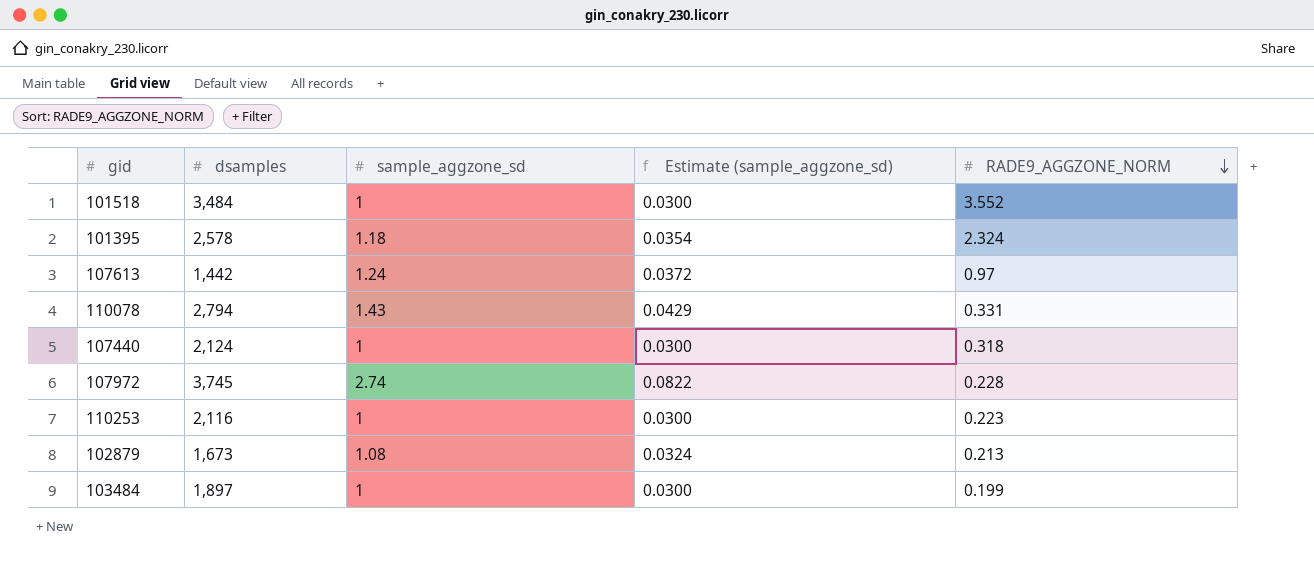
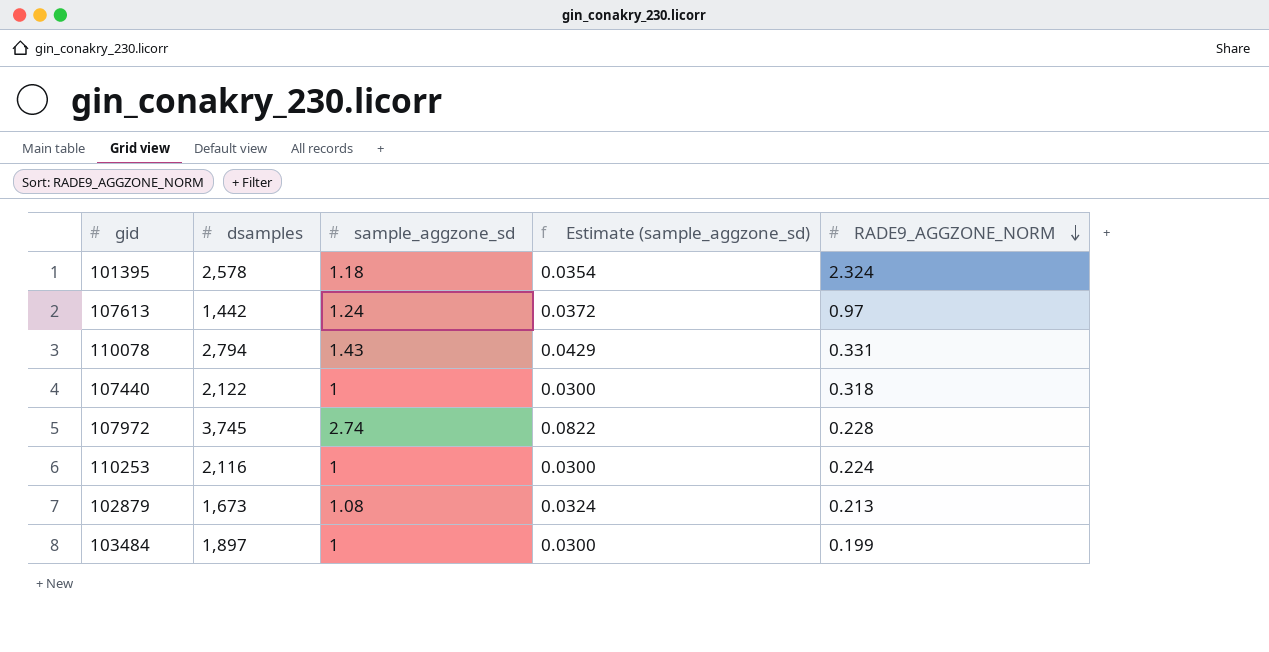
row 101518: 3,484 | 1 | 0.0300 | 3.552 -> none
107440 | dsamples: 2,124 -> 2,122
110253 | RADE9_AGGZONE_NORM: 0.223 -> 0.224

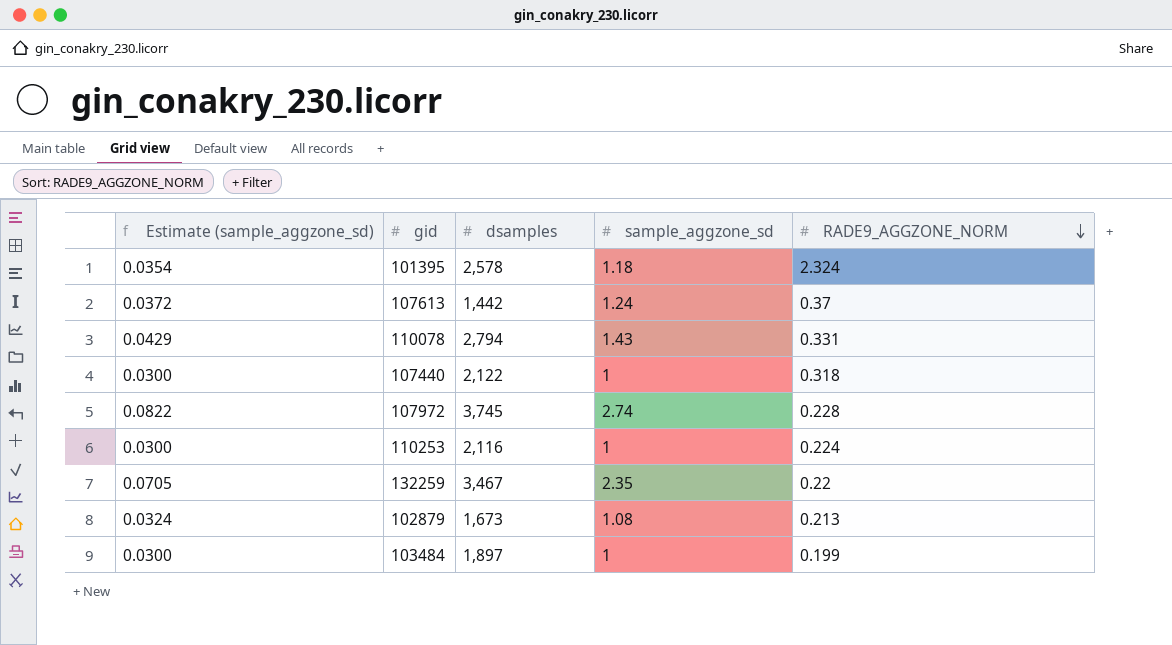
column Estimate (sample_aggzone_sd) | position: 4 -> 1
107613 | RADE9_AGGZONE_NORM: 0.97 -> 0.37
row 132259: none -> 0.0705 | 3,467 | 2.35 | 0.22

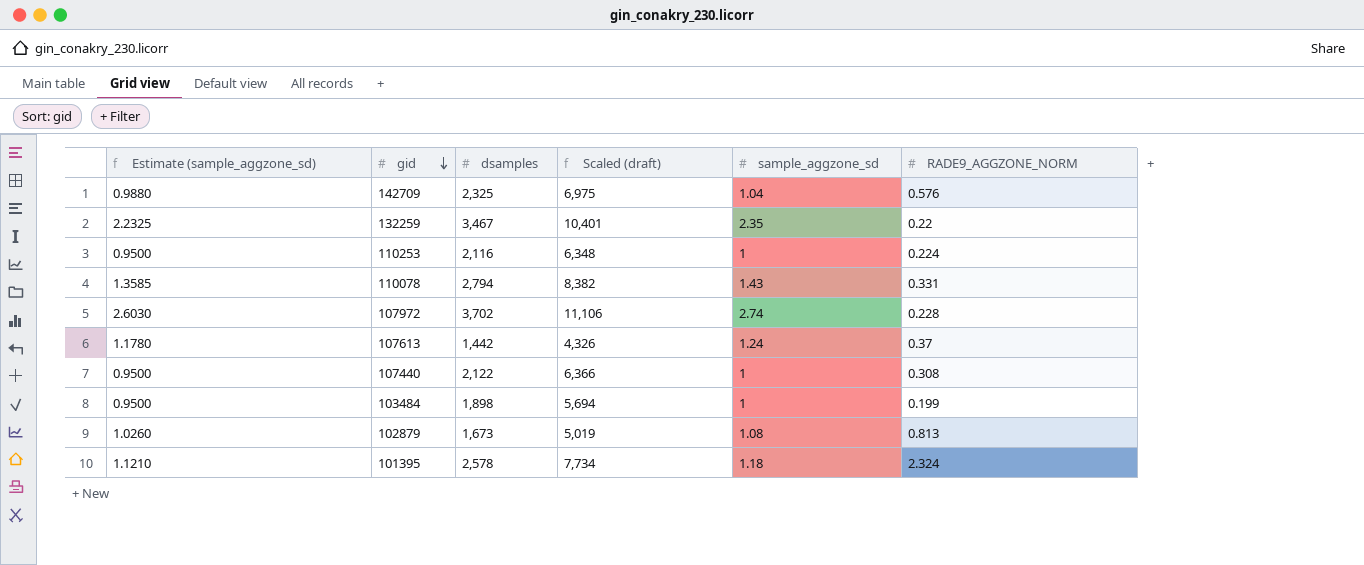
row order: RADE9_AGGZONE_NORM descending -> gid descending
column Estimate (sample_aggzone_sd) | formula: [sample_aggzone_sd] * 0.03 -> [sample_aggzone_sd] * 0.95
column Scaled (draft) | formula: none -> [dsamples] * 3
row 142709: none -> 0.9880 | 2,325 | 6,975 | 1.04 | 0.576
107972 | dsamples: 3,745 -> 3,702
107440 | RADE9_AGGZONE_NORM: 0.318 -> 0.308
103484 | dsamples: 1,897 -> 1,898
102879 | RADE9_AGGZONE_NORM: 0.213 -> 0.813

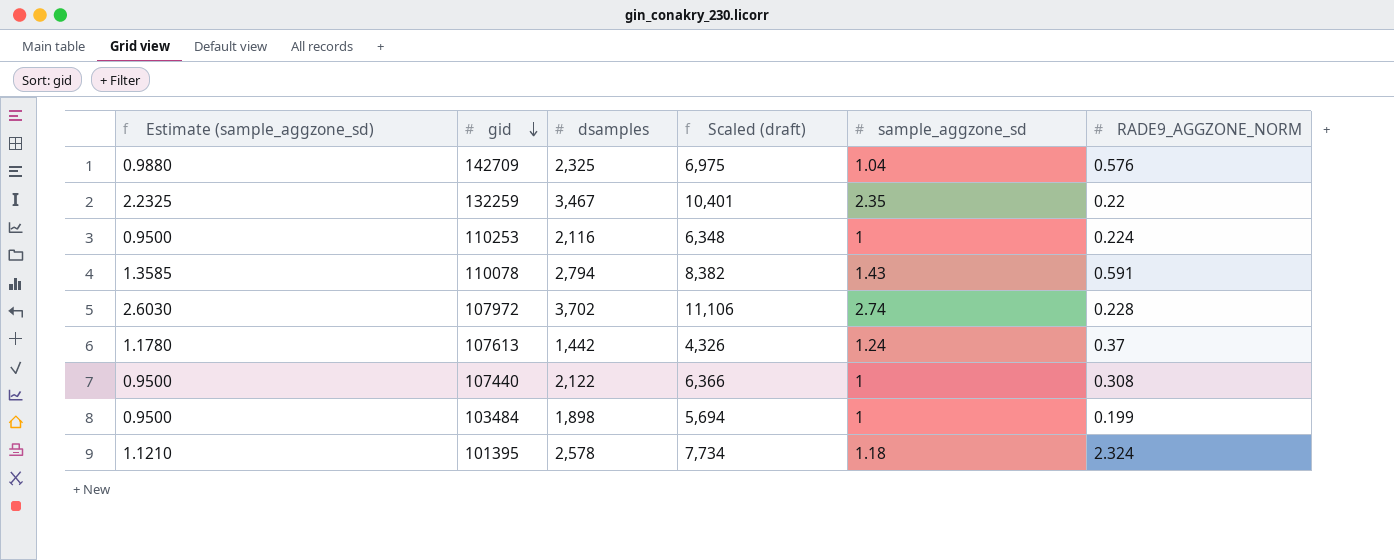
row 102879: 1.0260 | 1,673 | 5,019 | 1.08 | 0.813 -> none
110078 | RADE9_AGGZONE_NORM: 0.331 -> 0.591

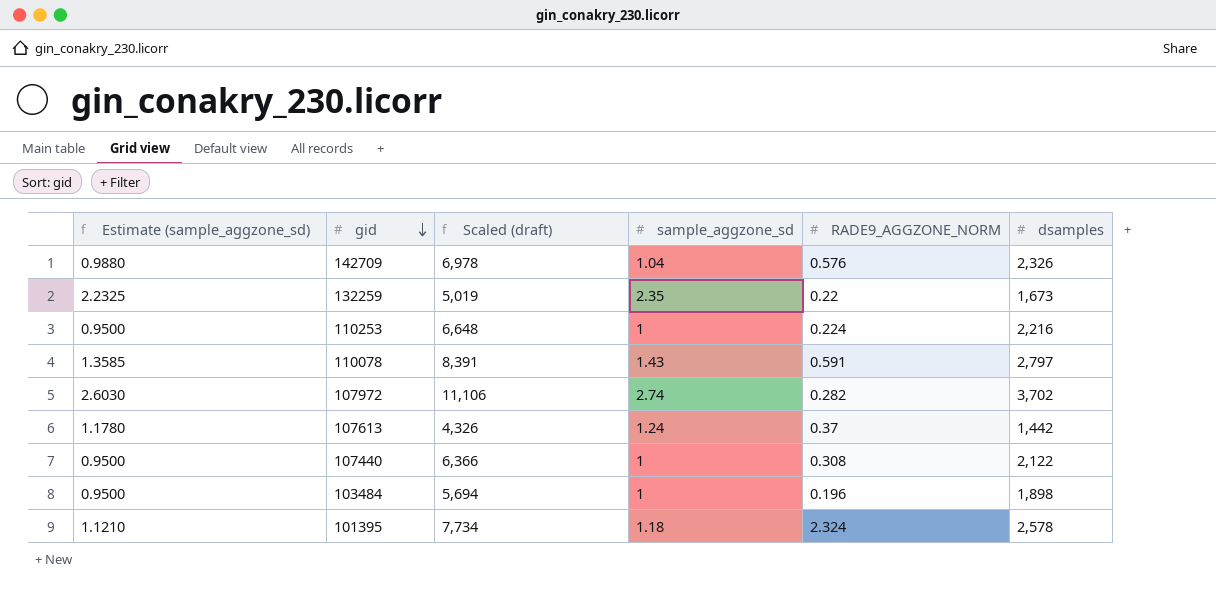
column dsamples | position: 3 -> 6
142709 | Scaled (draft): 6,975 -> 6,978
142709 | dsamples: 2,325 -> 2,326
132259 | Scaled (draft): 10,401 -> 5,019
132259 | dsamples: 3,467 -> 1,673
110253 | Scaled (draft): 6,348 -> 6,648
110253 | dsamples: 2,116 -> 2,216
110078 | Scaled (draft): 8,382 -> 8,391
110078 | dsamples: 2,794 -> 2,797
107972 | RADE9_AGGZONE_NORM: 0.228 -> 0.282
103484 | RADE9_AGGZONE_NORM: 0.199 -> 0.196

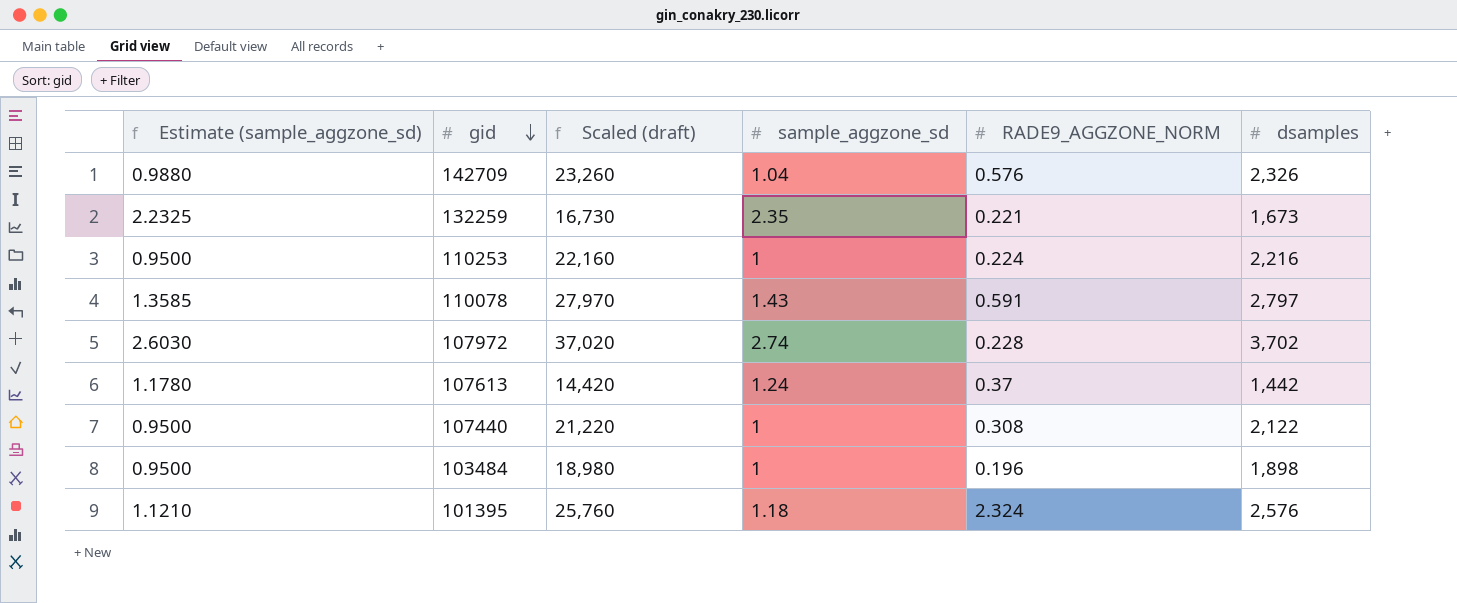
column Scaled (draft) | formula: [dsamples] * 3 -> [dsamples] * 10
132259 | RADE9_AGGZONE_NORM: 0.22 -> 0.221
107972 | RADE9_AGGZONE_NORM: 0.282 -> 0.228
101395 | dsamples: 2,578 -> 2,576

